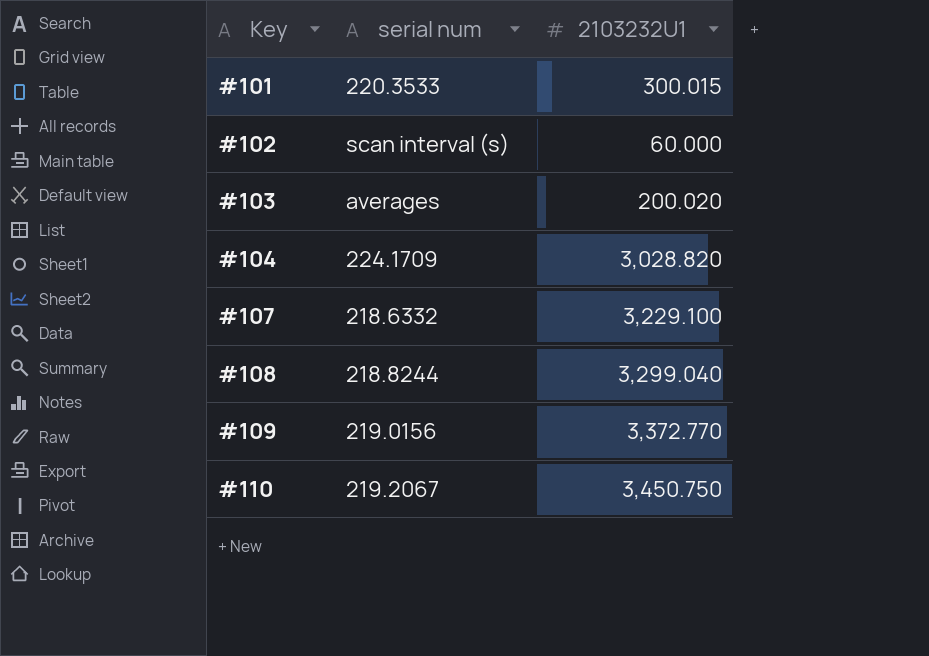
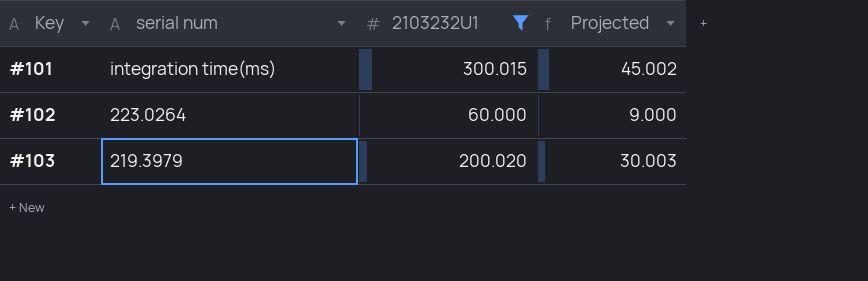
filter: none -> 2103232U1 <= 300.015
column Projected | formula: none -> [2103232U1] * 0.15
#101 | serial num: 220.3533 -> integration time(ms)
#102 | serial num: scan interval (s) -> 223.0264
#103 | serial num: averages -> 219.3979

